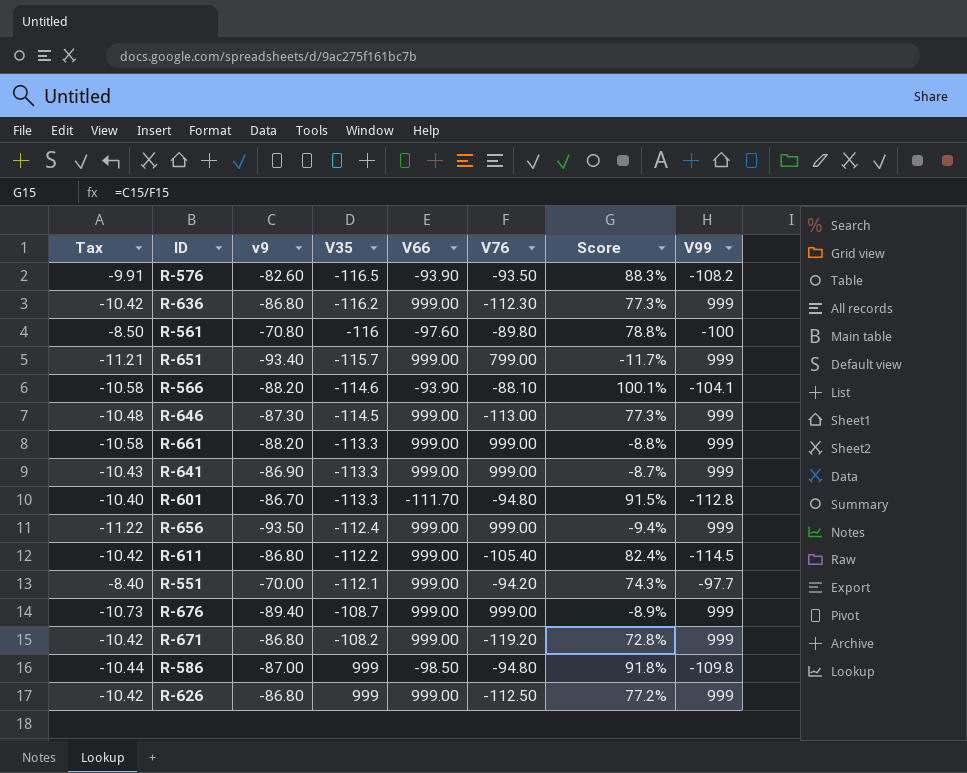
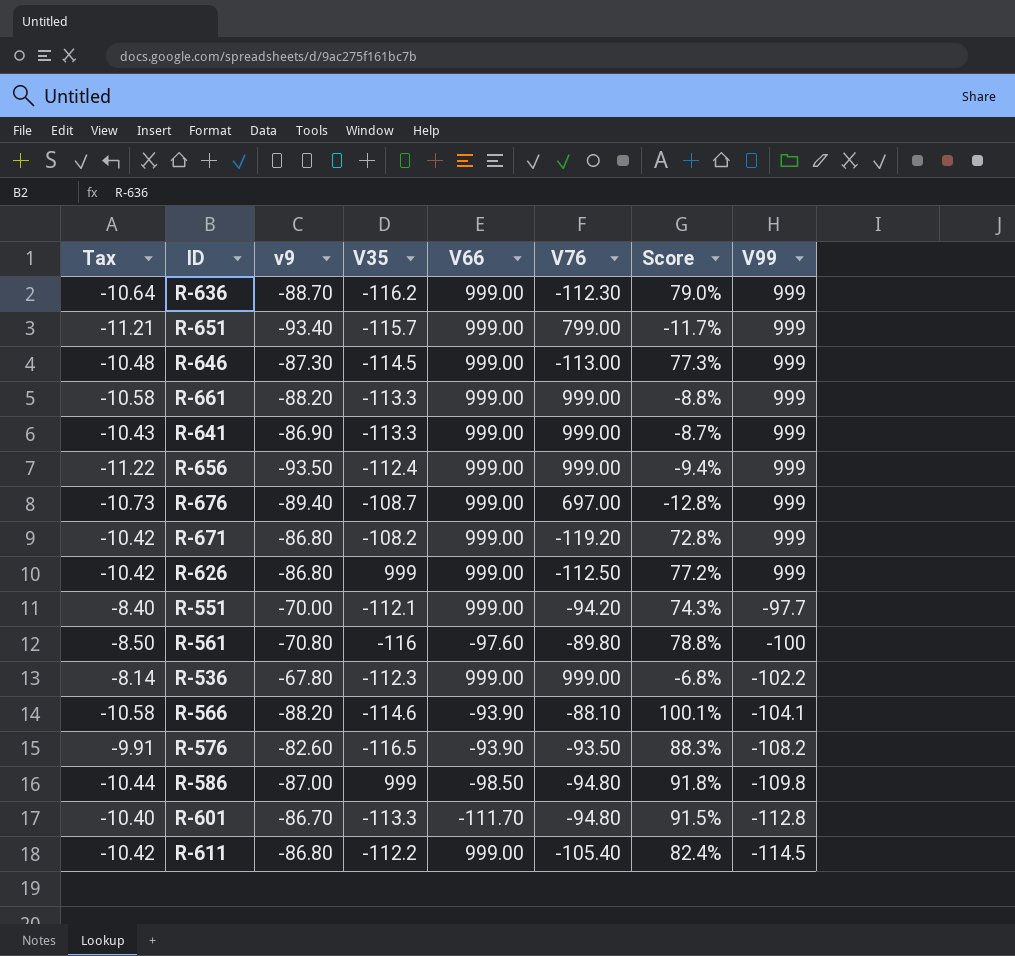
row order: V35 ascending -> V99 descending
R-636 | Tax: -10.42 -> -10.64
R-636 | v9: -86.80 -> -88.70
R-636 | Score: 77.3% -> 79.0%
R-676 | V76: 999.00 -> 697.00
R-676 | Score: -8.9% -> -12.8%
row R-536: none -> -8.14 | -67.80 | -112.3 | 999.00 | 999.00 | -6.8% | -102.2

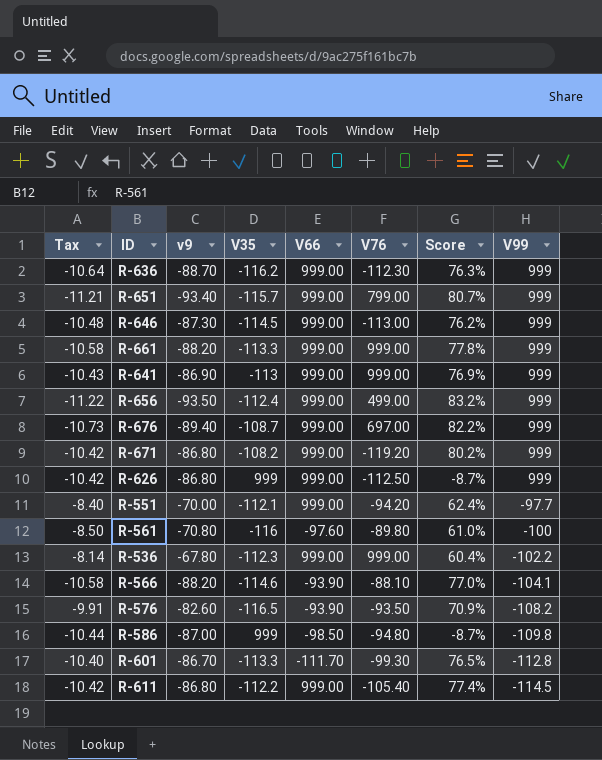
column Score | formula: [v9] / [V76] -> [v9] / [V35]
R-641 | V35: -113.3 -> -113
R-656 | V76: 999.00 -> 499.00
R-601 | V76: -94.80 -> -99.30

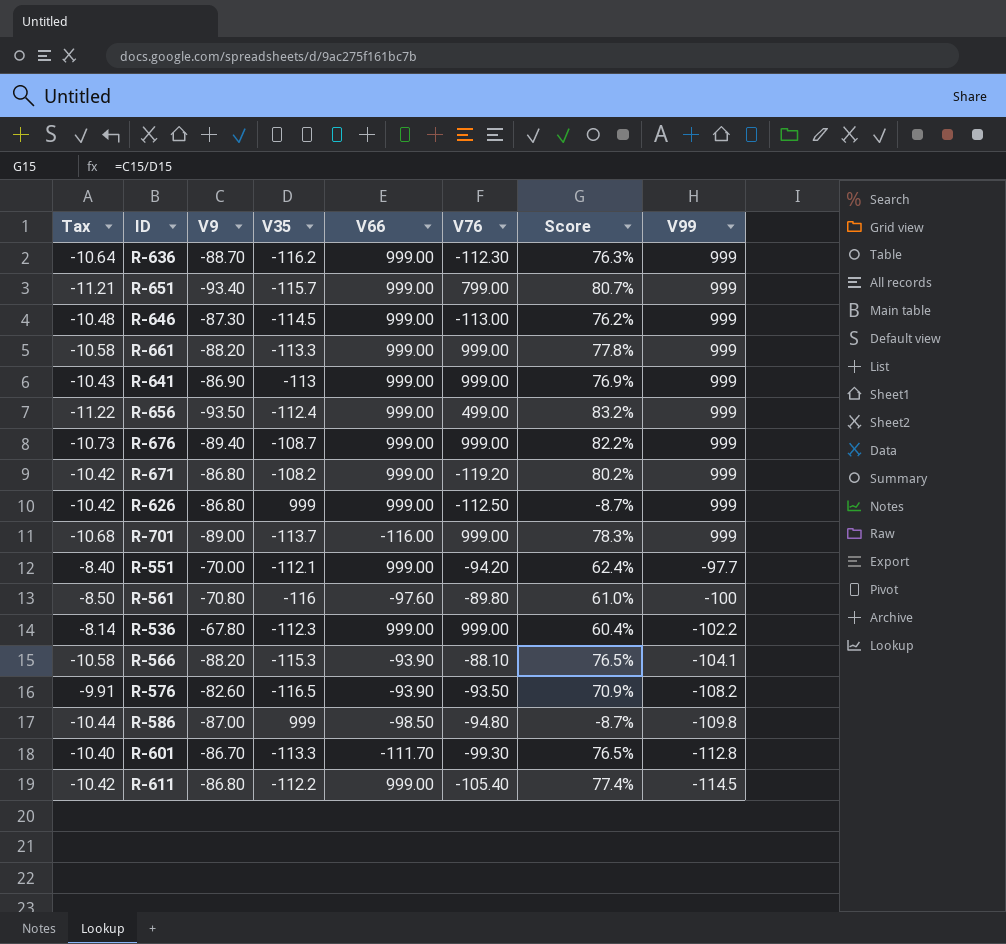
column name: v9 -> V9
R-676 | V76: 697.00 -> 999.00
row R-701: none -> -10.68 | -89.00 | -113.7 | -116.00 | 999.00 | 78.3% | 999
R-566 | V35: -114.6 -> -115.3
R-566 | Score: 77.0% -> 76.5%

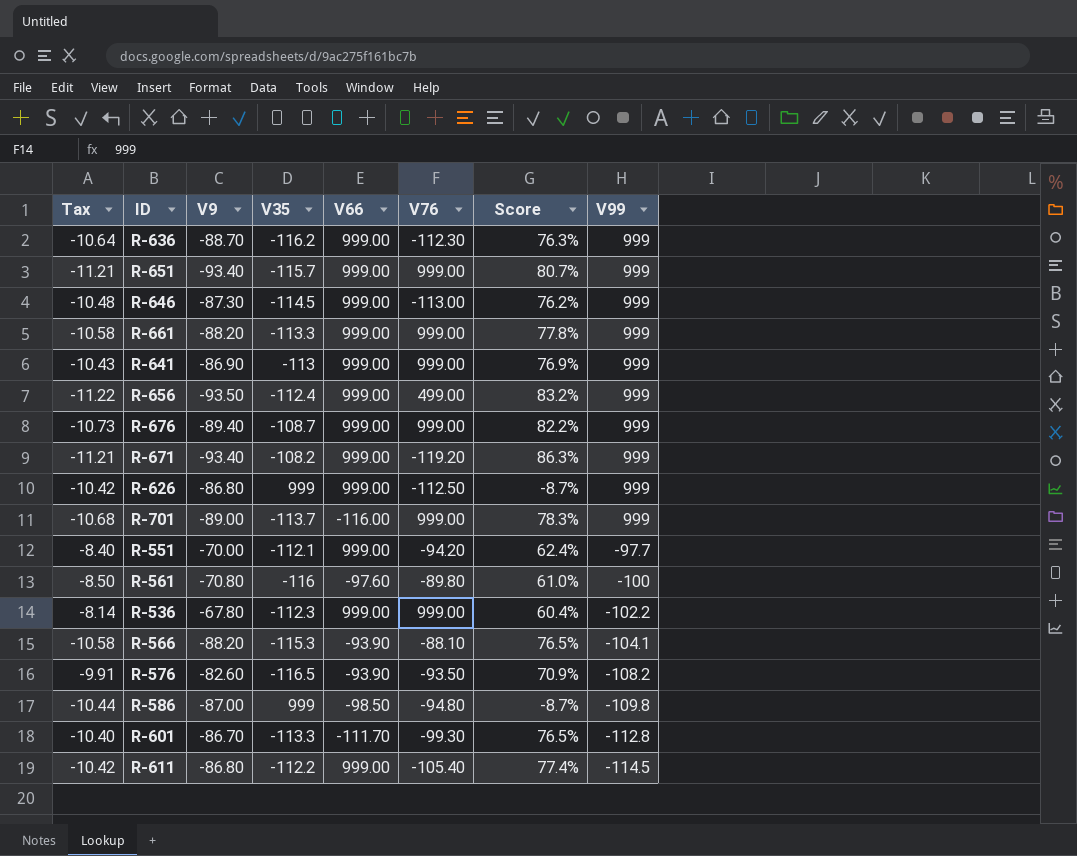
R-651 | V76: 799.00 -> 999.00
R-671 | Tax: -10.42 -> -11.21
R-671 | V9: -86.80 -> -93.40
R-671 | Score: 80.2% -> 86.3%

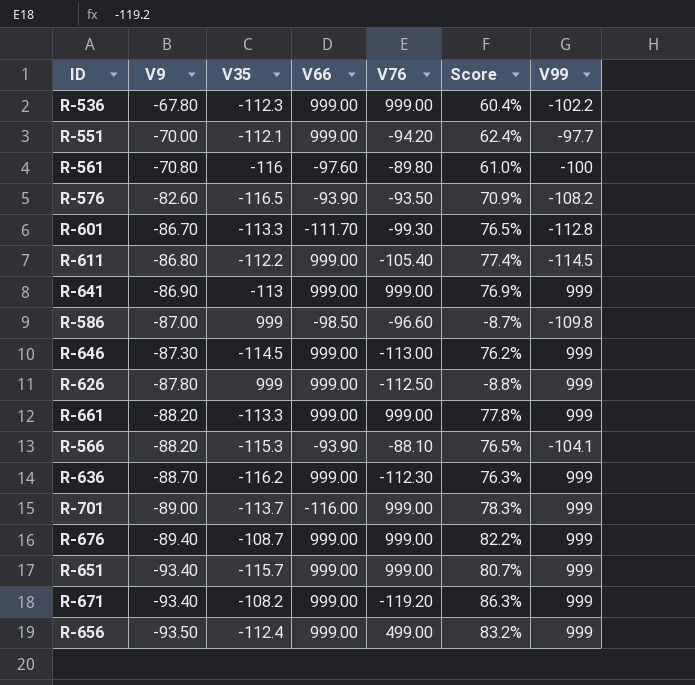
row order: V99 descending -> V9 descending
column Tax | formula: [V9] * 0.12 -> none
R-586 | V76: -94.80 -> -96.60
R-626 | V9: -86.80 -> -87.80
R-626 | Score: -8.7% -> -8.8%

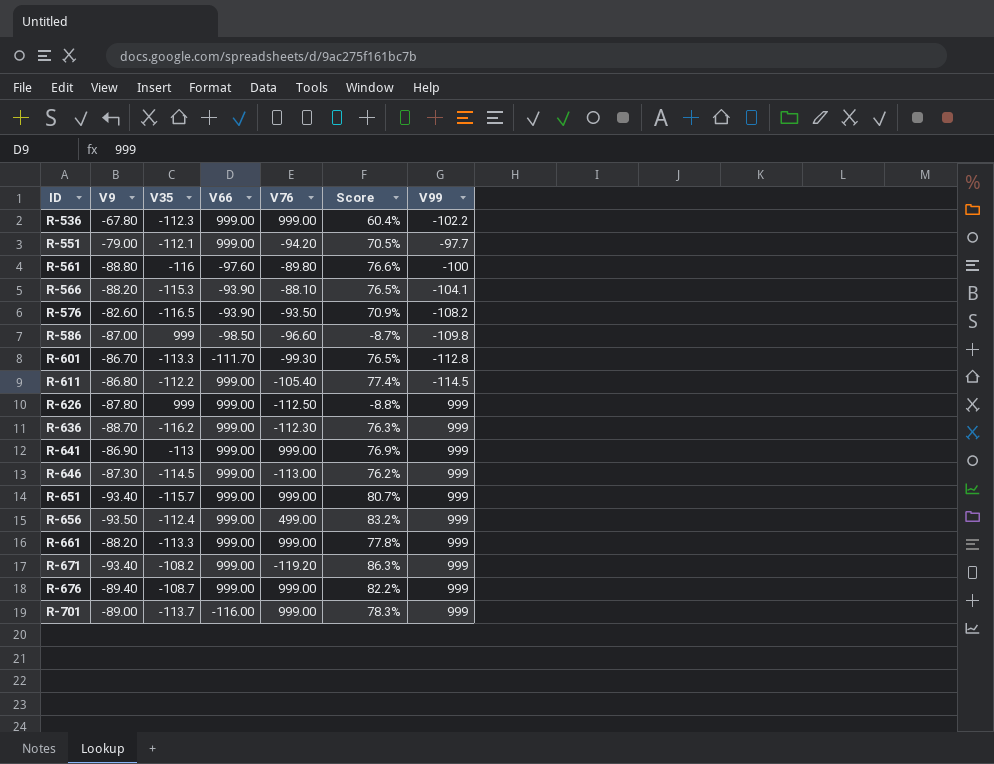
row order: V9 descending -> ID ascending
R-551 | V9: -70.00 -> -79.00
R-551 | Score: 62.4% -> 70.5%
R-561 | V9: -70.80 -> -88.80
R-561 | Score: 61.0% -> 76.6%

